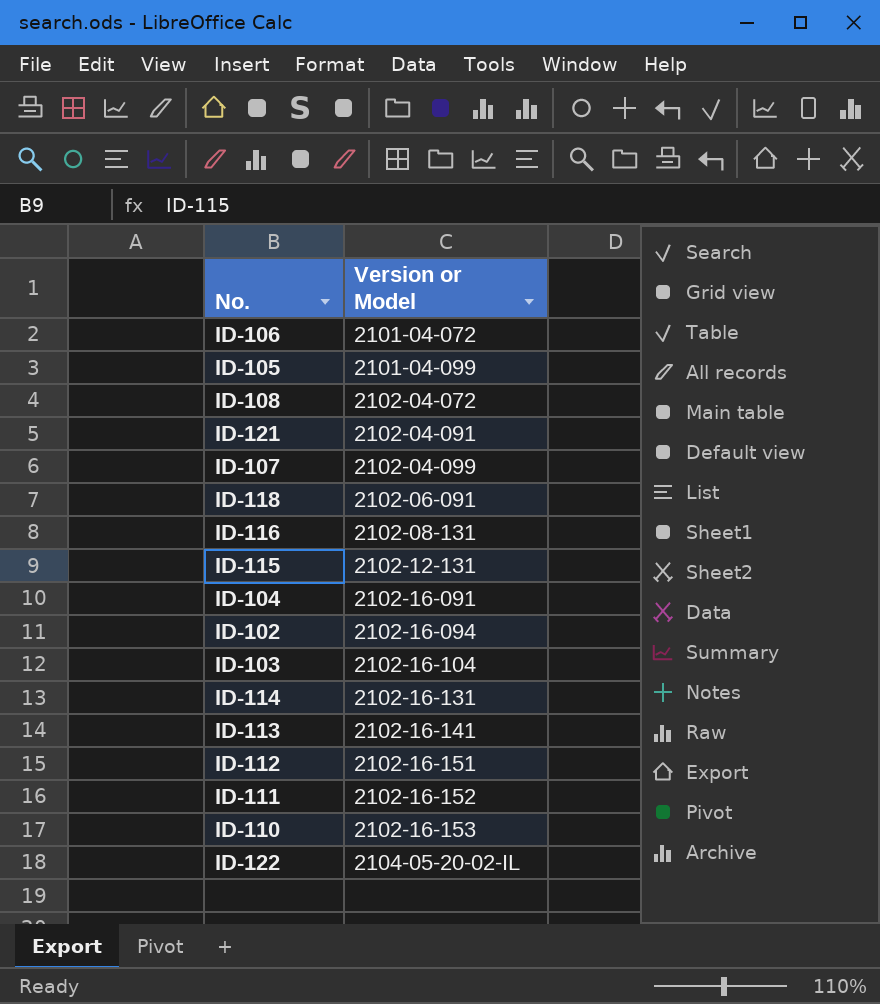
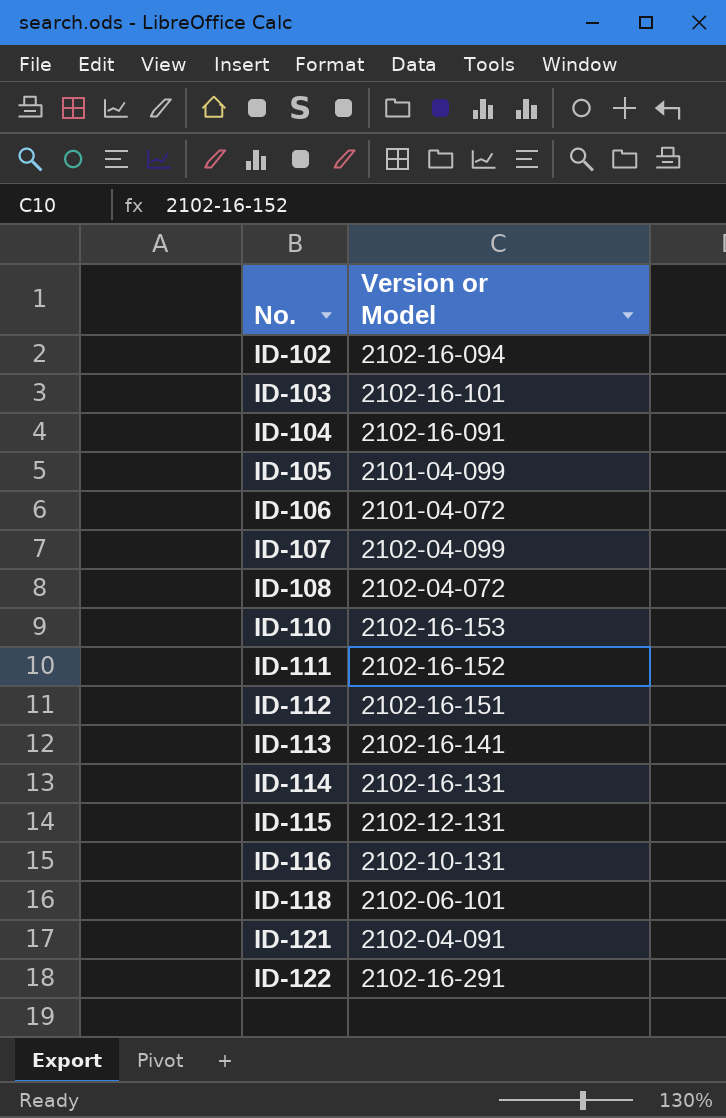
row order: Version or Model ascending -> No. ascending
ID-103 | Version or Model: 2102-16-104 -> 2102-16-101
ID-116 | Version or Model: 2102-08-131 -> 2102-10-131
ID-118 | Version or Model: 2102-06-091 -> 2102-06-101
ID-122 | Version or Model: 2104-05-20-02-IL -> 2102-16-291

